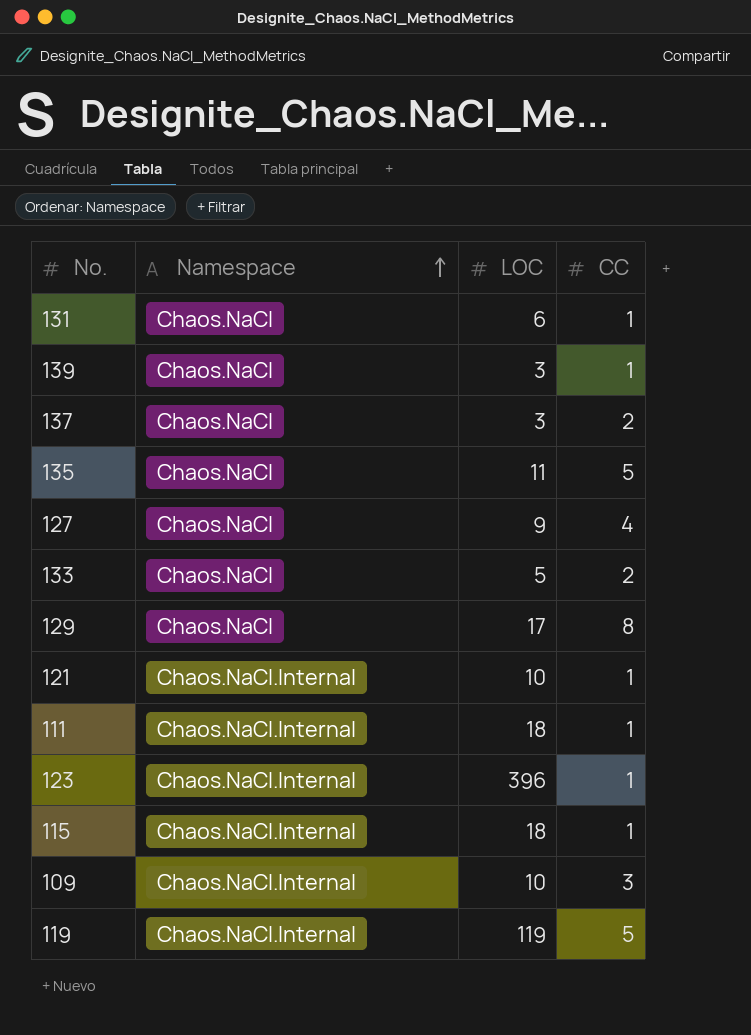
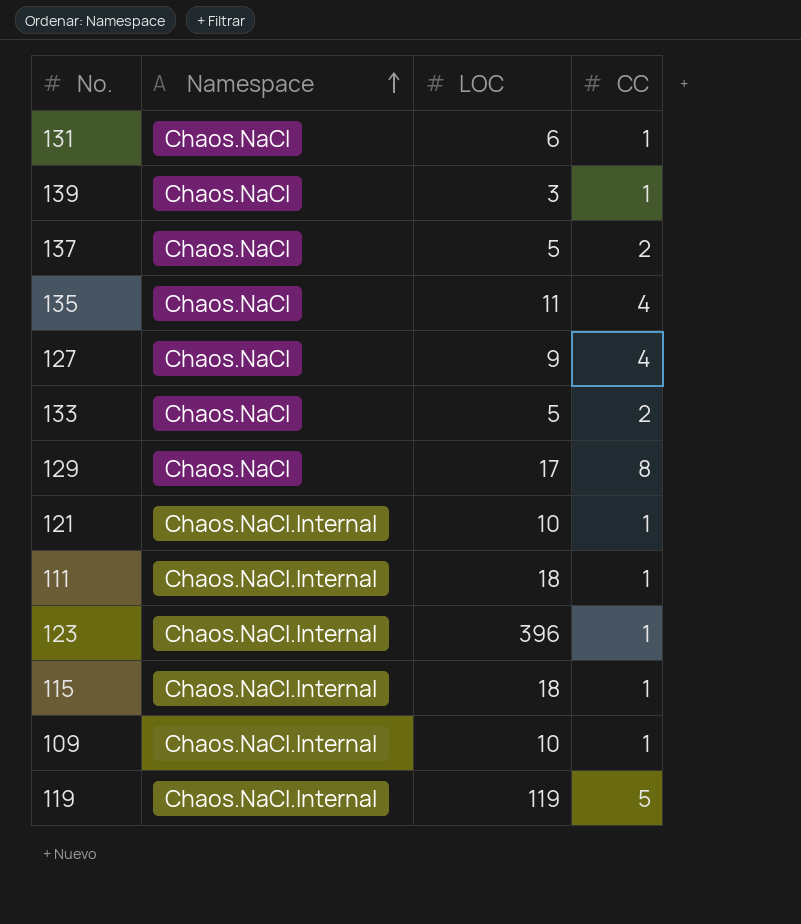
137 | LOC: 3 -> 5
135 | CC: 5 -> 4
109 | CC: 3 -> 1

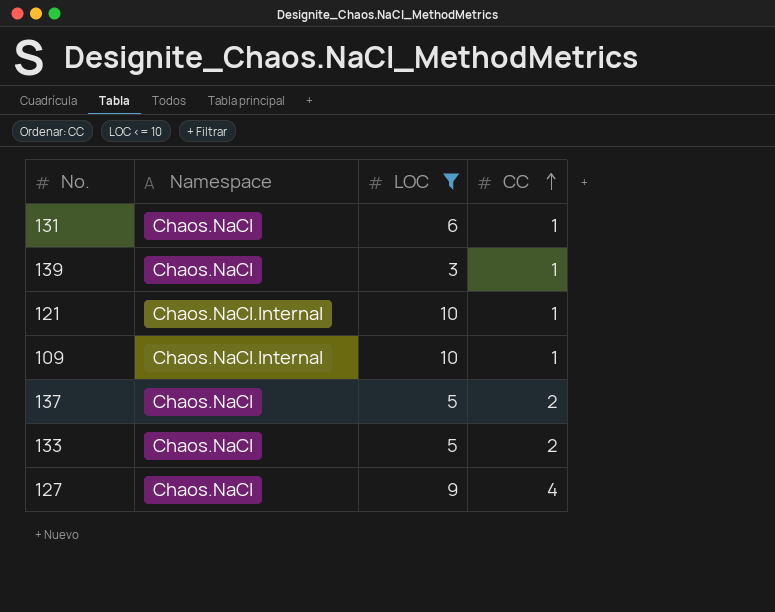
filter: none -> LOC <= 10
row order: Namespace ascending -> CC ascending

